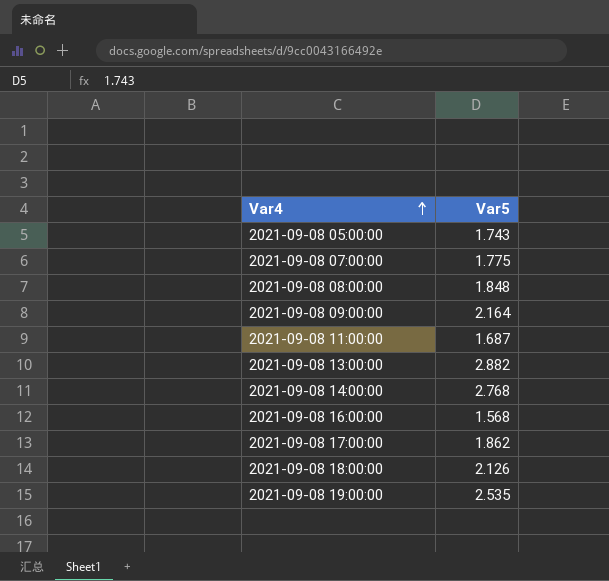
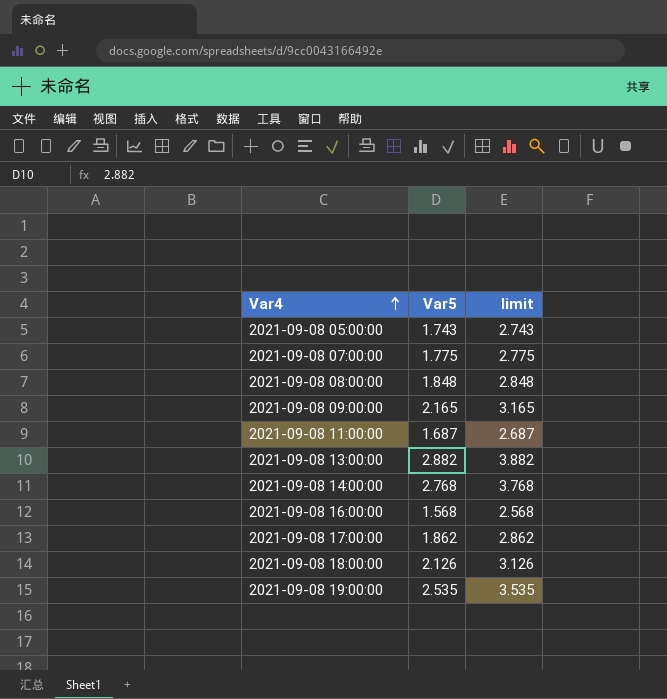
column limit | formula: none -> [Var5] + 1
2021-09-08 09:00:00 | Var5: 2.164 -> 2.165

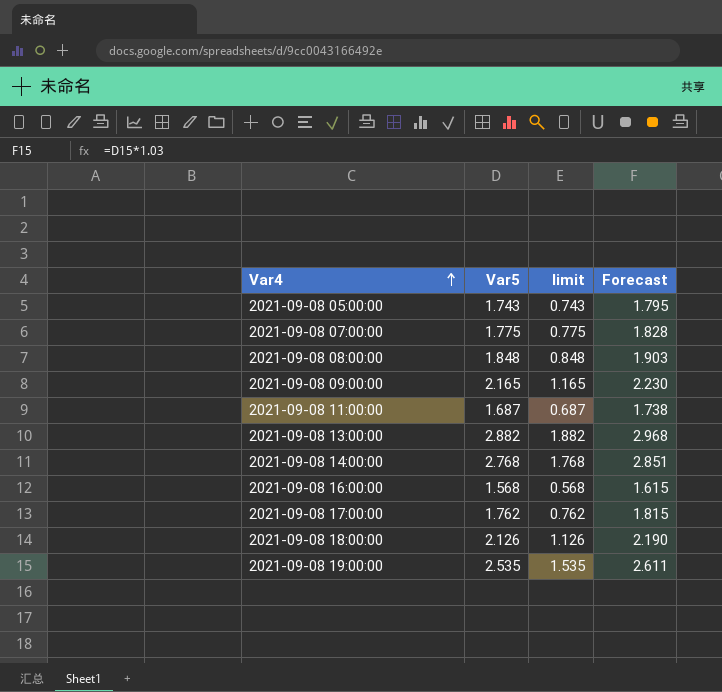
column limit | formula: [Var5] + 1 -> [Var5] - 1
column Forecast | formula: none -> [Var5] * 1.03
2021-09-08 17:00:00 | Var5: 1.862 -> 1.762

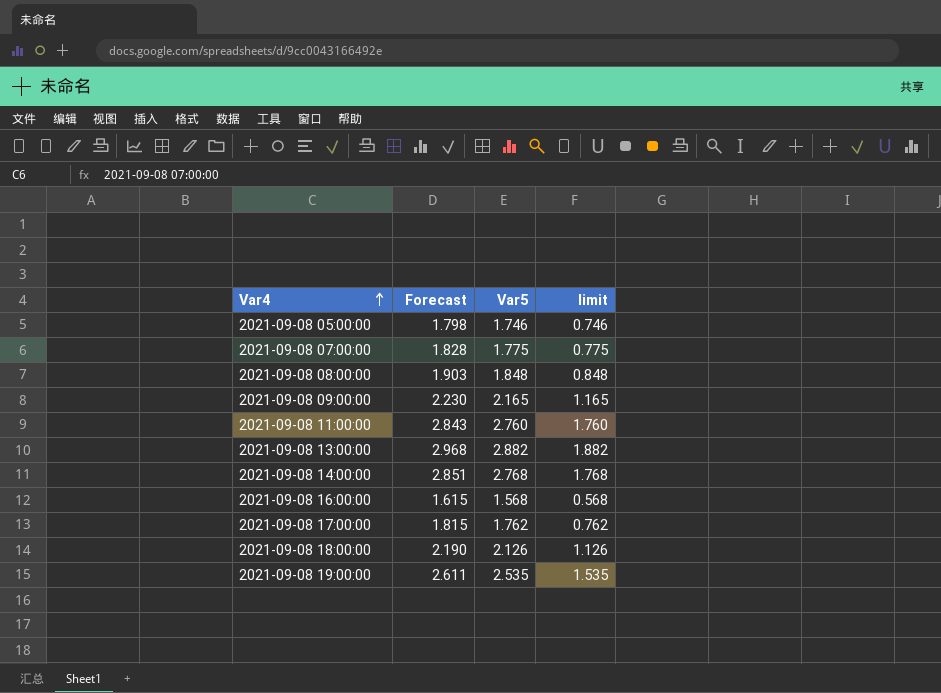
column Forecast | position: 4 -> 2
2021-09-08 05:00:00 | Forecast: 1.795 -> 1.798
2021-09-08 05:00:00 | Var5: 1.743 -> 1.746
2021-09-08 05:00:00 | limit: 0.743 -> 0.746
2021-09-08 11:00:00 | Forecast: 1.738 -> 2.843
2021-09-08 11:00:00 | Var5: 1.687 -> 2.760
2021-09-08 11:00:00 | limit: 0.687 -> 1.760

